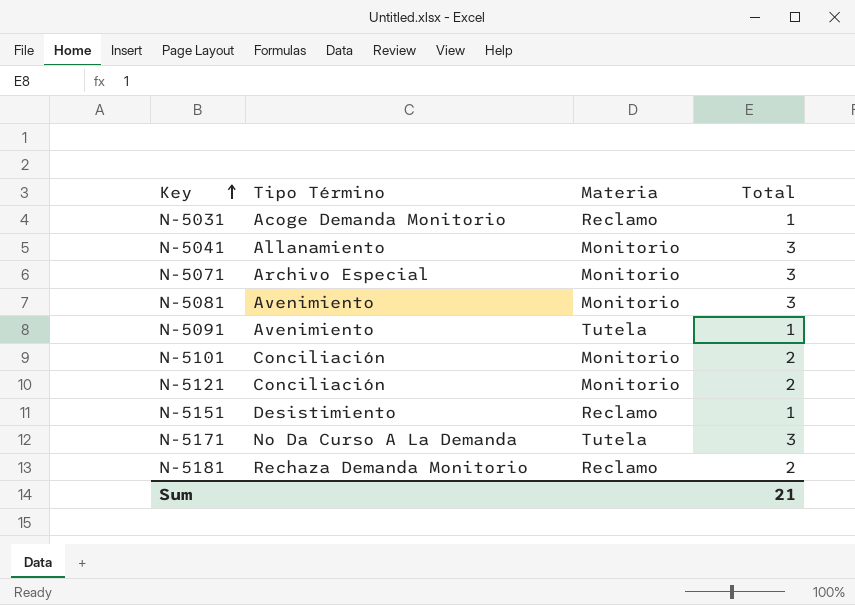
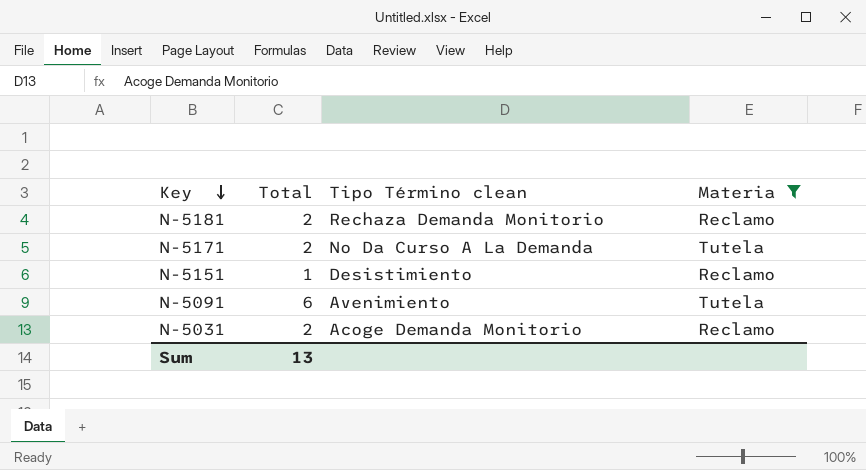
filter: none -> Materia != Monitorio
row order: Key ascending -> Key descending
column Total | position: 4 -> 2
column name: Tipo Término -> Tipo Término clean
N-5171 | Total: 3 -> 2
N-5091 | Total: 1 -> 6
N-5031 | Total: 1 -> 2
Sum | Total: 21 -> 13

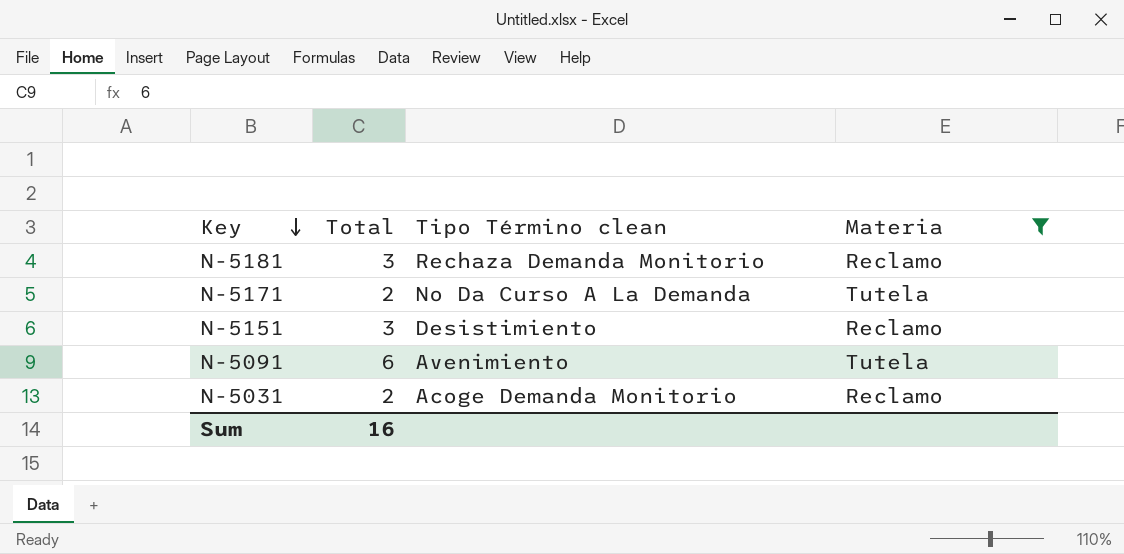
N-5181 | Total: 2 -> 3
N-5151 | Total: 1 -> 3
Sum | Total: 13 -> 16

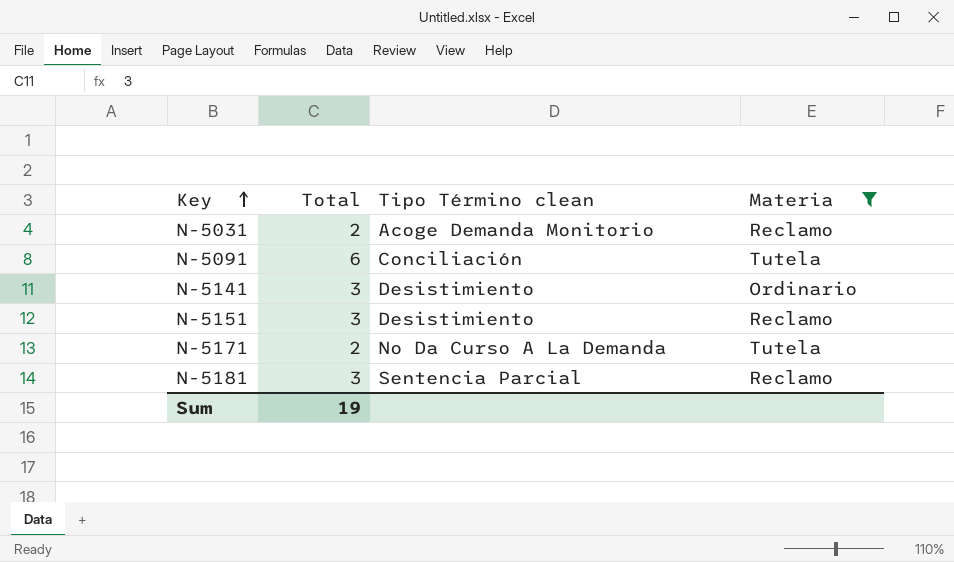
row order: Key descending -> Key ascending
N-5091 | Tipo Término clean: Avenimiento -> Conciliación
row N-5141: none -> 3 | Desistimiento | Ordinario
N-5181 | Tipo Término clean: Rechaza Demanda Monitorio -> Sentencia Parcial
Sum | Total: 16 -> 19

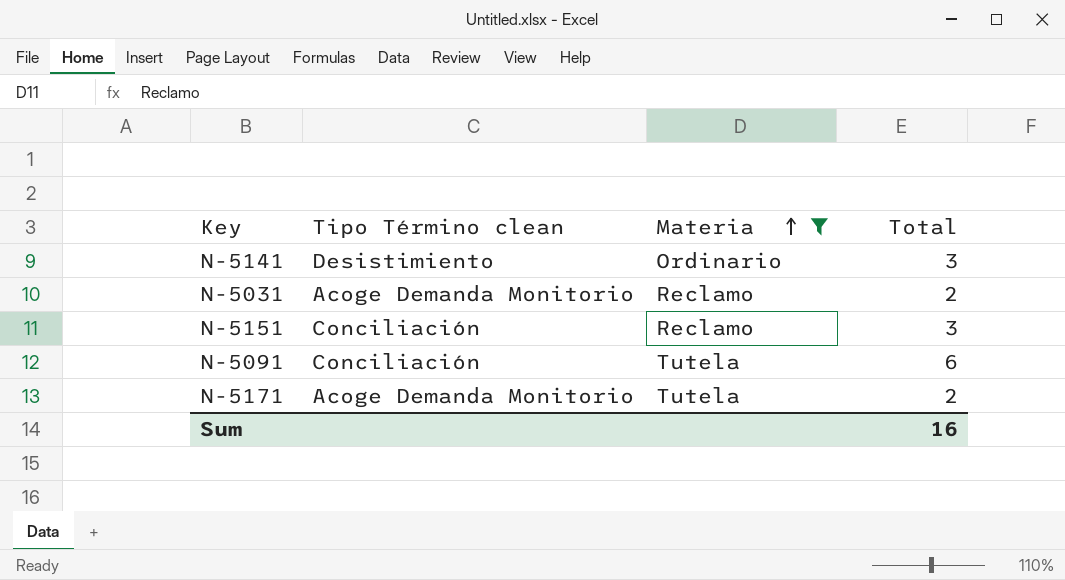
row order: Key ascending -> Materia ascending
column Total | position: 2 -> 4
row N-5181: 3 | Sentencia Parcial | Reclamo -> none
N-5151 | Tipo Término clean: Desistimiento -> Conciliación
N-5171 | Tipo Término clean: No Da Curso A La Demanda -> Acoge Demanda Monitorio
Sum | Total: 19 -> 16

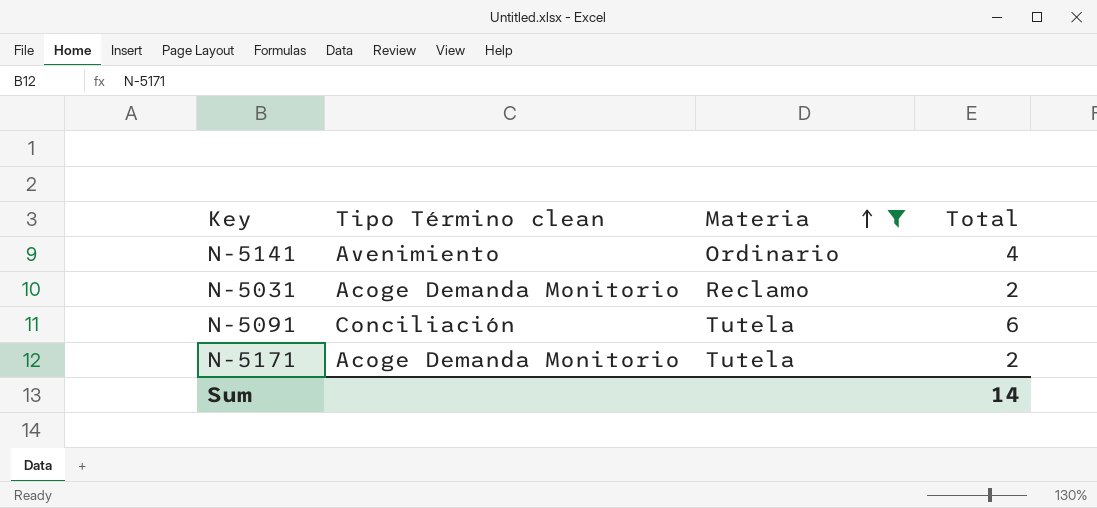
row N-5151: Conciliación | Reclamo | 3 -> none
N-5141 | Tipo Término clean: Desistimiento -> Avenimiento
N-5141 | Total: 3 -> 4
Sum | Total: 16 -> 14

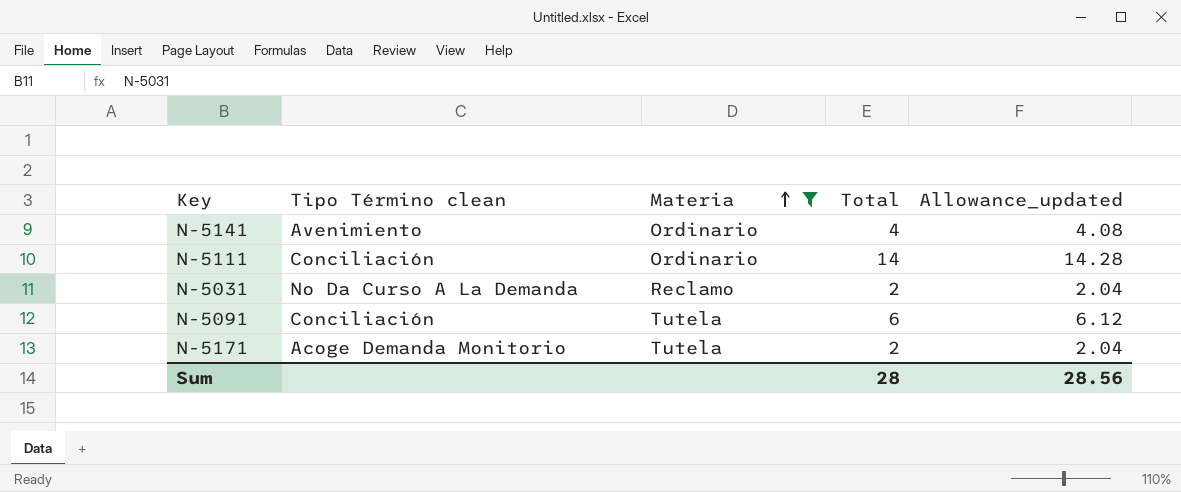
column Allowance_updated | formula: none -> [Total] * 1.02
row N-5111: none -> Conciliación | Ordinario | 14 | 14.28
N-5031 | Tipo Término clean: Acoge Demanda Monitorio -> No Da Curso A La Demanda
Sum | Total: 14 -> 28

